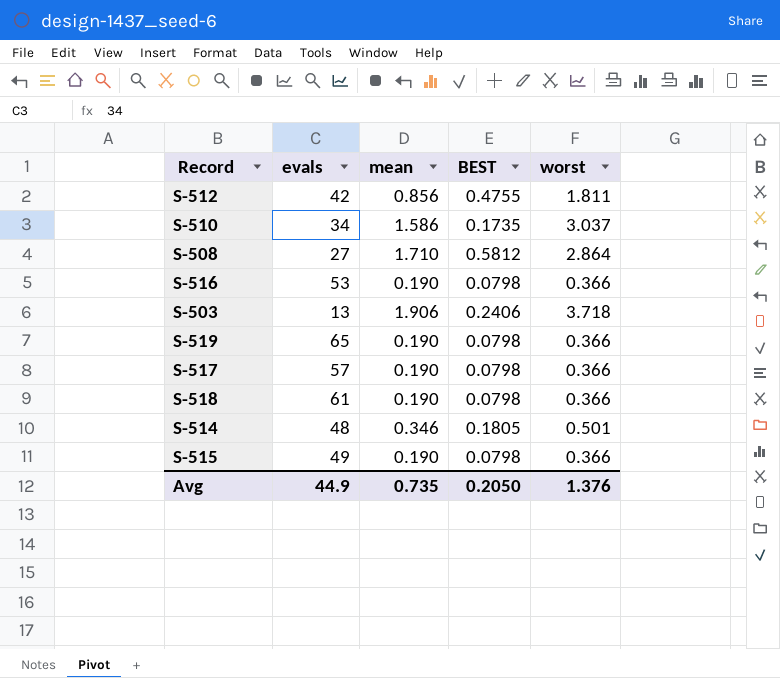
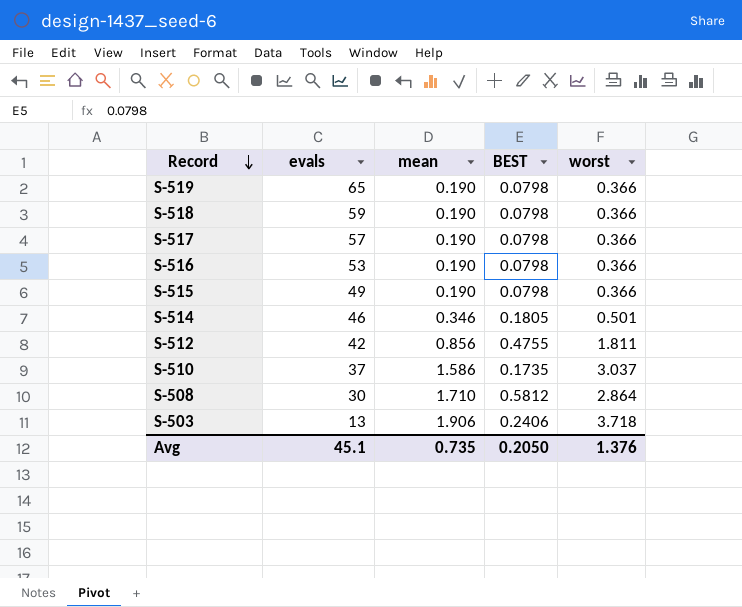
row order: none -> Record descending
S-518 | evals: 61 -> 59
S-514 | evals: 48 -> 46
S-510 | evals: 34 -> 37
S-508 | evals: 27 -> 30
Avg | evals: 44.9 -> 45.1

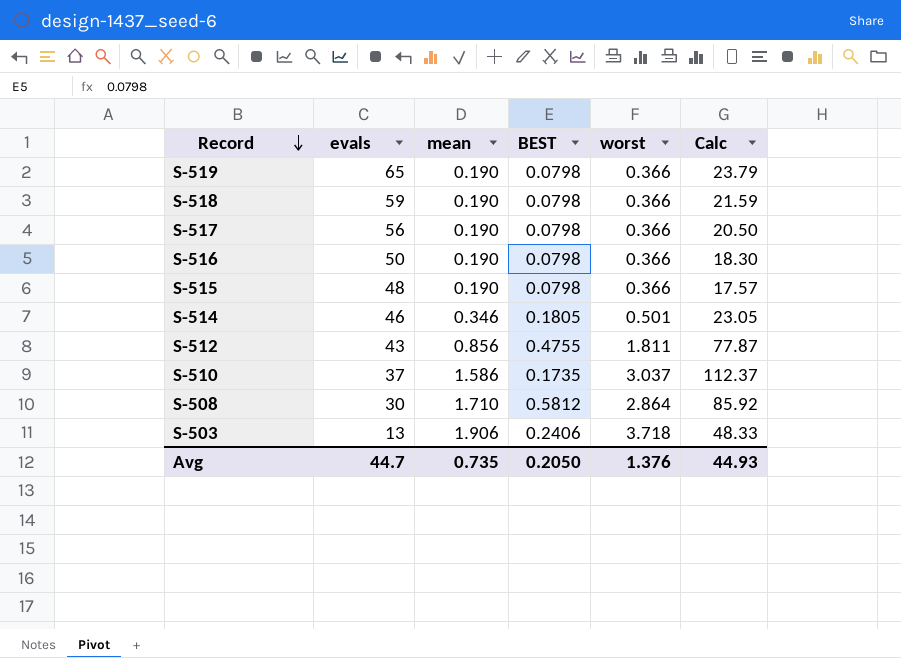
column Calc | formula: none -> [evals] * [worst]
S-517 | evals: 57 -> 56
S-516 | evals: 53 -> 50
S-515 | evals: 49 -> 48
S-512 | evals: 42 -> 43
Avg | evals: 45.1 -> 44.7

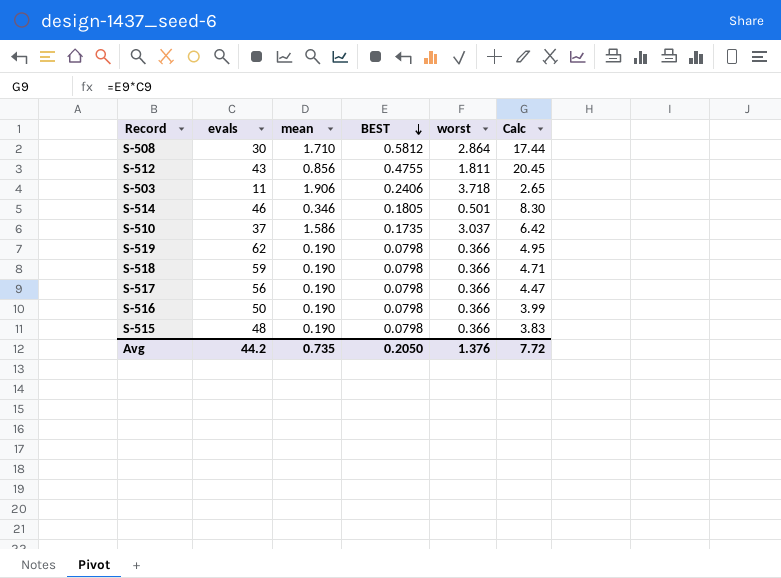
row order: Record descending -> BEST descending
column Calc | formula: [evals] * [worst] -> [evals] * [BEST]
S-503 | evals: 13 -> 11
S-519 | evals: 65 -> 62
Avg | evals: 44.7 -> 44.2
Avg | Calc: 44.93 -> 7.72

